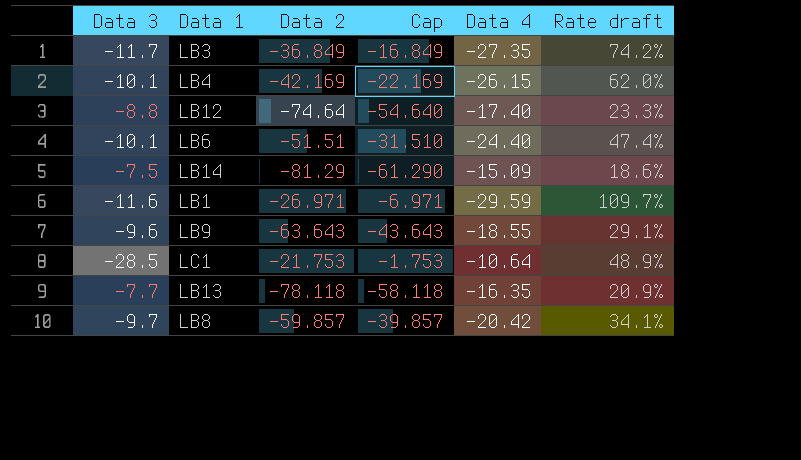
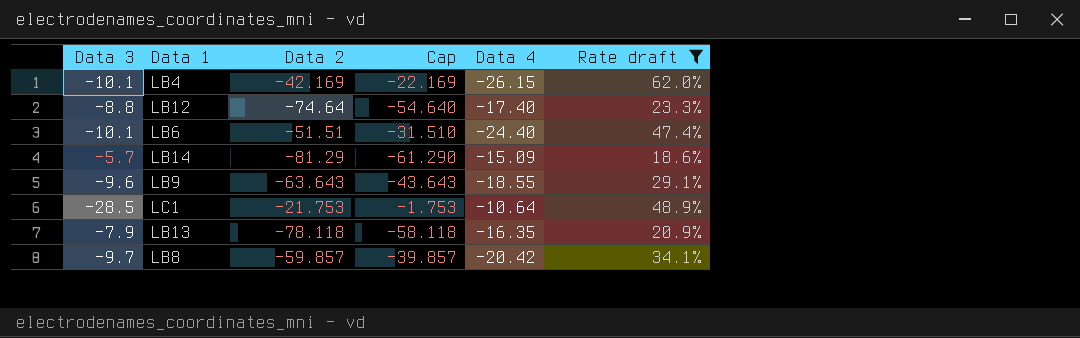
filter: none -> Rate draft <= 62.0%
LB14 | Data 3: -7.5 -> -5.7
LB13 | Data 3: -7.7 -> -7.9

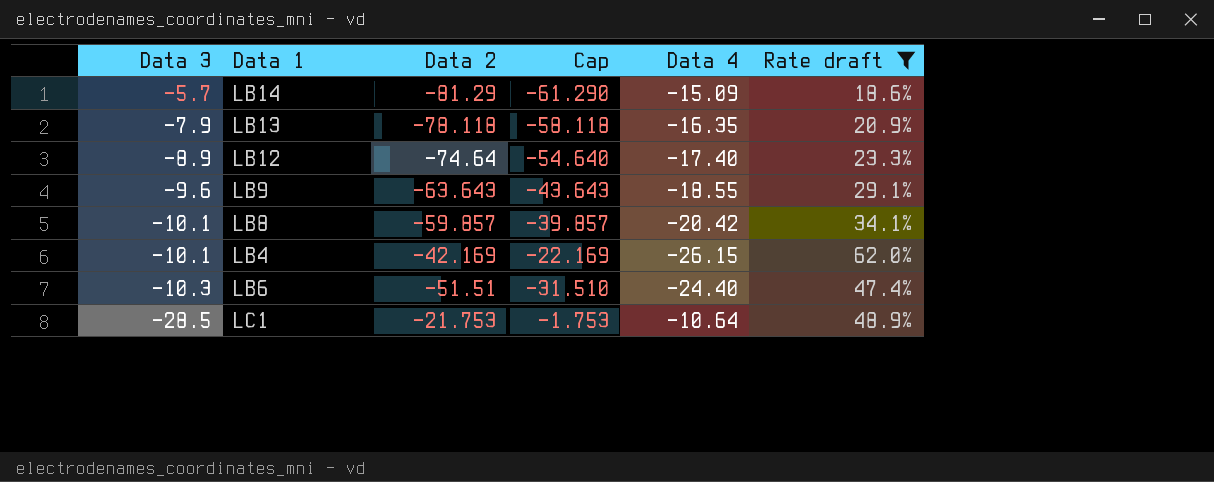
row order: none -> Data 3 descending
LB12 | Data 3: -8.8 -> -8.9
LB8 | Data 3: -9.7 -> -10.1
LB6 | Data 3: -10.1 -> -10.3

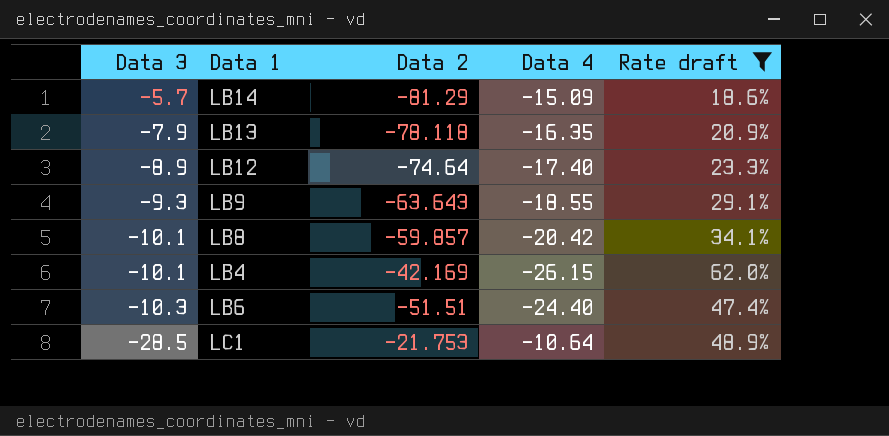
column Cap | formula: [Data 2] + 20 -> none
LB9 | Data 3: -9.6 -> -9.3

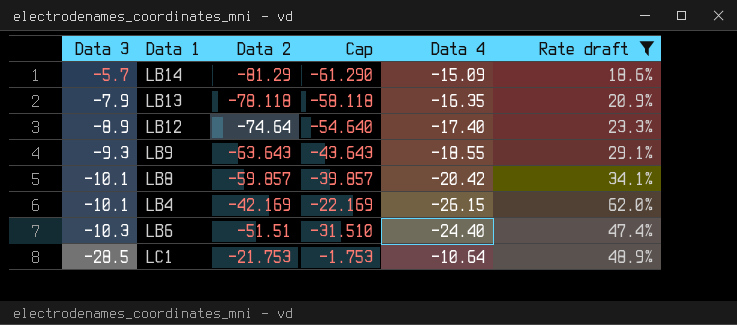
column Cap | formula: none -> [Data 2] + 20

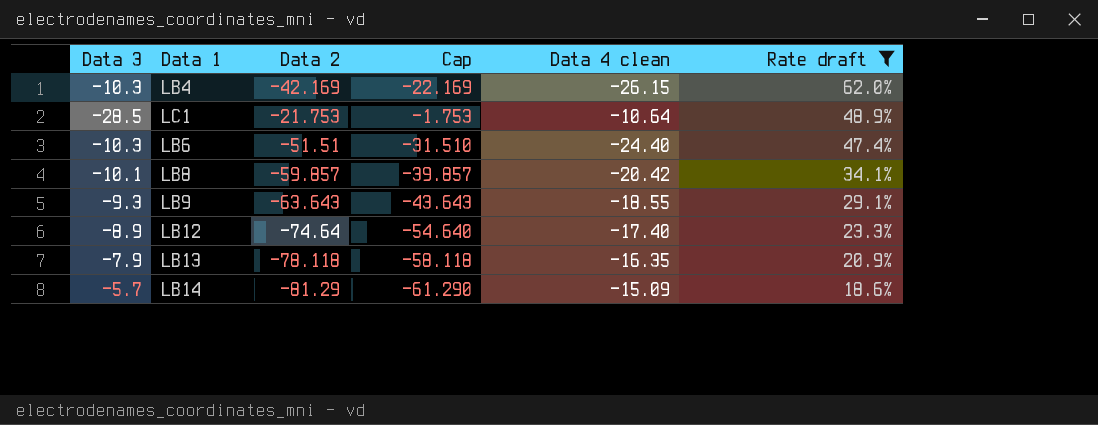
row order: Data 3 descending -> Rate draft descending
column name: Data 4 -> Data 4 clean
LB4 | Data 3: -10.1 -> -10.3

